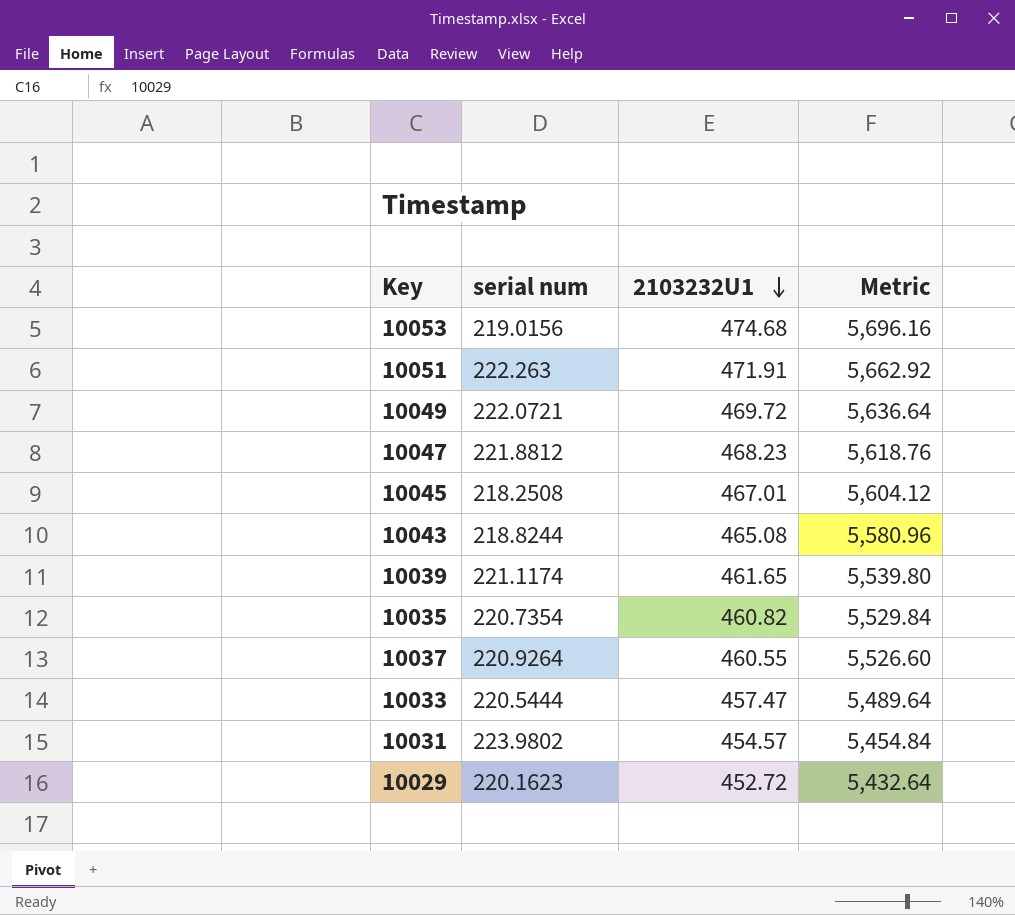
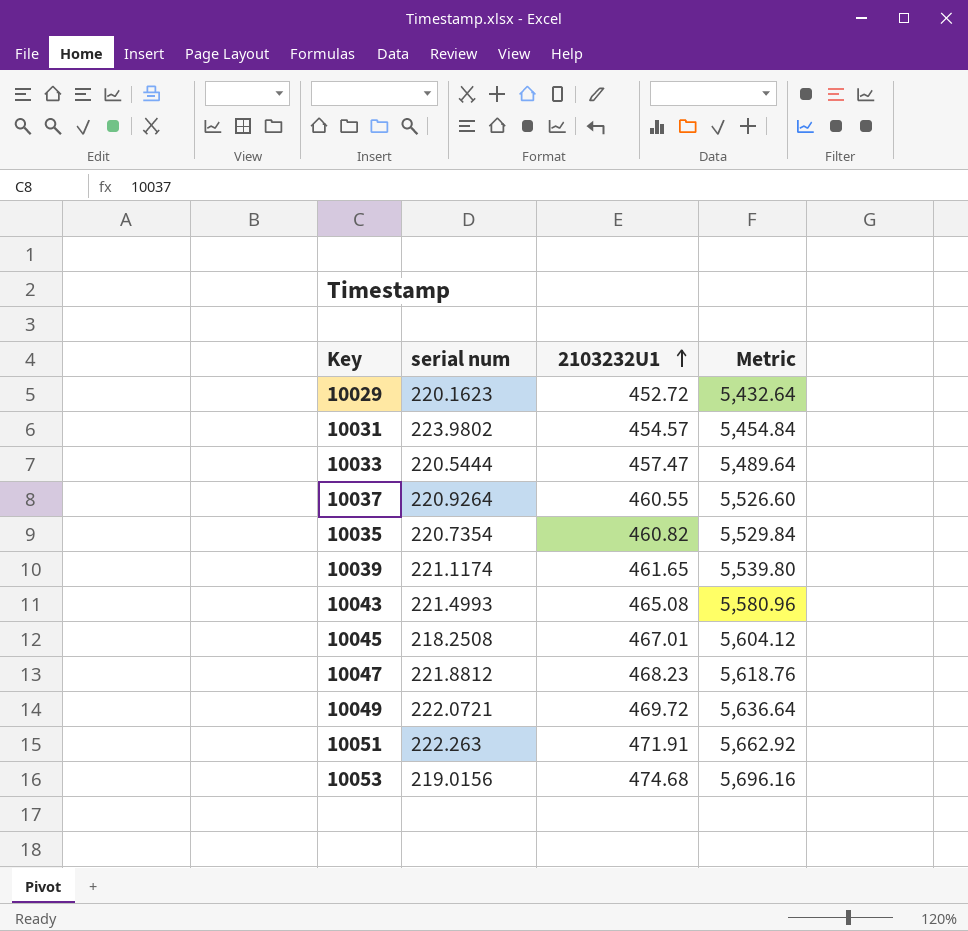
row order: 2103232U1 descending -> 2103232U1 ascending
10043 | serial num: 218.8244 -> 221.4993

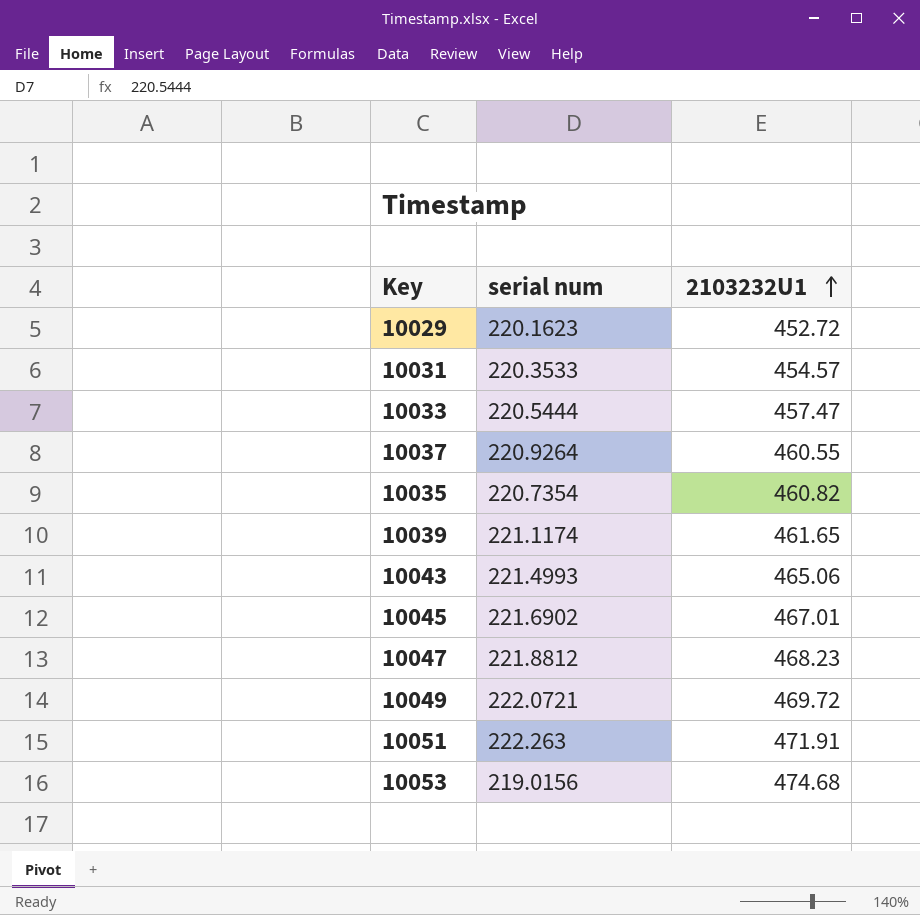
column Metric | formula: [2103232U1] * 12 -> none
10031 | serial num: 223.9802 -> 220.3533
10043 | 2103232U1: 465.08 -> 465.06
10045 | serial num: 218.2508 -> 221.6902

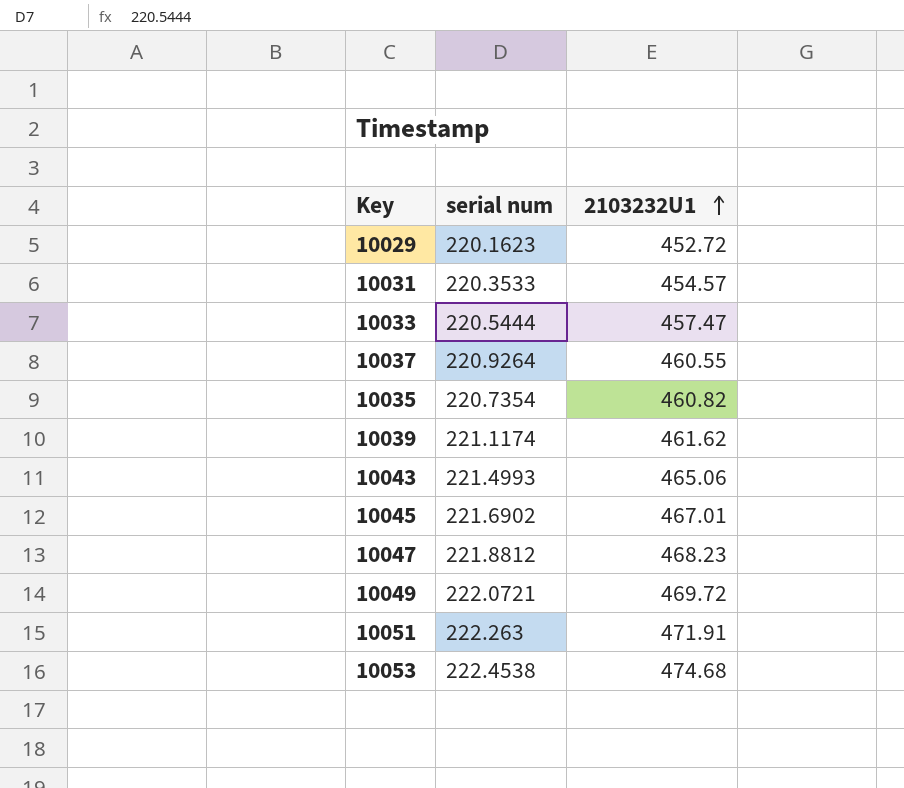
10039 | 2103232U1: 461.65 -> 461.62
10053 | serial num: 219.0156 -> 222.4538

